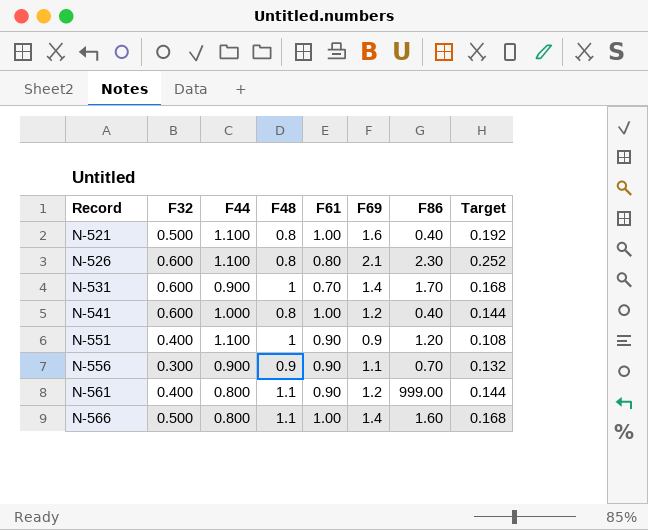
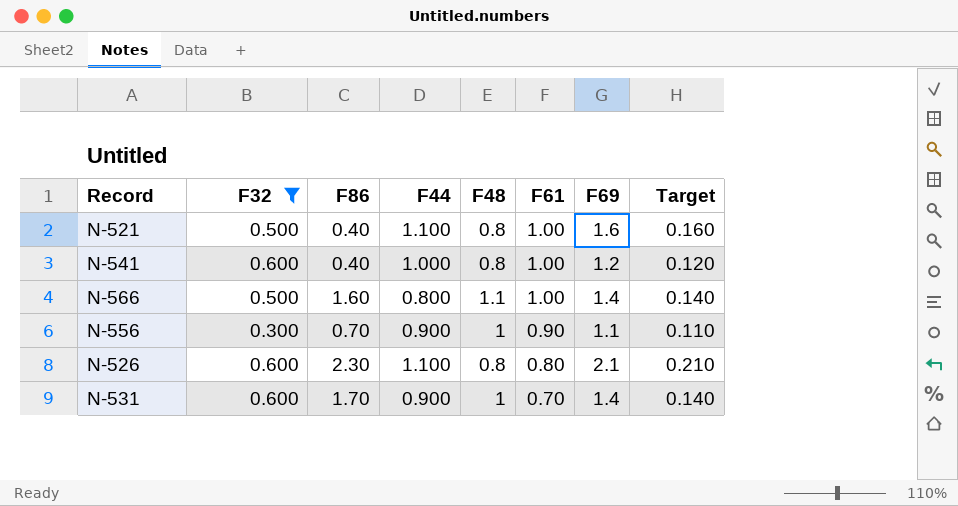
filter: none -> F32 != 0.400
row order: Record ascending -> F61 descending
column F86 | position: 7 -> 3
column Target | formula: [F69] * 0.12 -> [F69] * 0.1
N-556 | F48: 0.9 -> 1

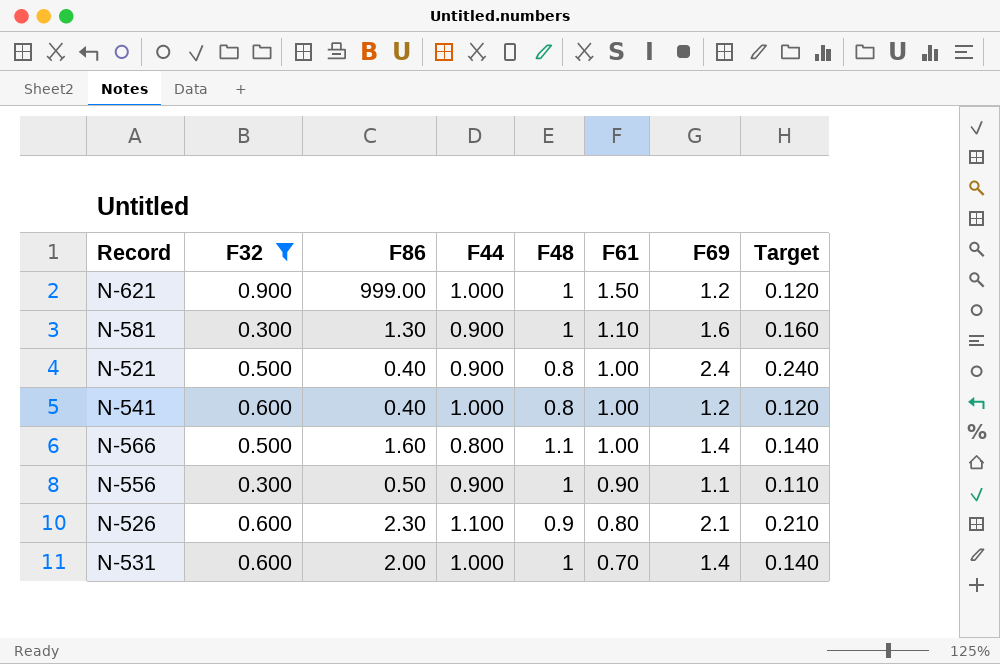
row N-621: none -> 0.900 | 999.00 | 1.000 | 1 | 1.50 | 1.2 | 0.120
row N-581: none -> 0.300 | 1.30 | 0.900 | 1 | 1.10 | 1.6 | 0.160
N-521 | F44: 1.100 -> 0.900
N-521 | F69: 1.6 -> 2.4
N-521 | Target: 0.160 -> 0.240
N-556 | F86: 0.70 -> 0.50
N-526 | F48: 0.8 -> 0.9
N-531 | F86: 1.70 -> 2.00
N-531 | F44: 0.900 -> 1.000

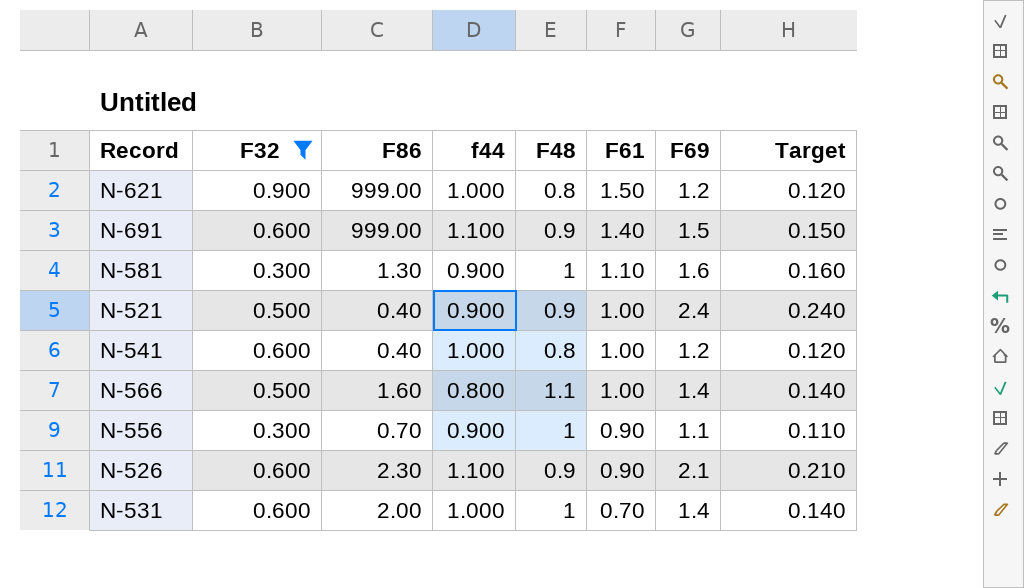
column name: F44 -> f44
N-621 | F48: 1 -> 0.8
row N-691: none -> 0.600 | 999.00 | 1.100 | 0.9 | 1.40 | 1.5 | 0.150
N-521 | F48: 0.8 -> 0.9
N-556 | F86: 0.50 -> 0.70
N-526 | F61: 0.80 -> 0.90

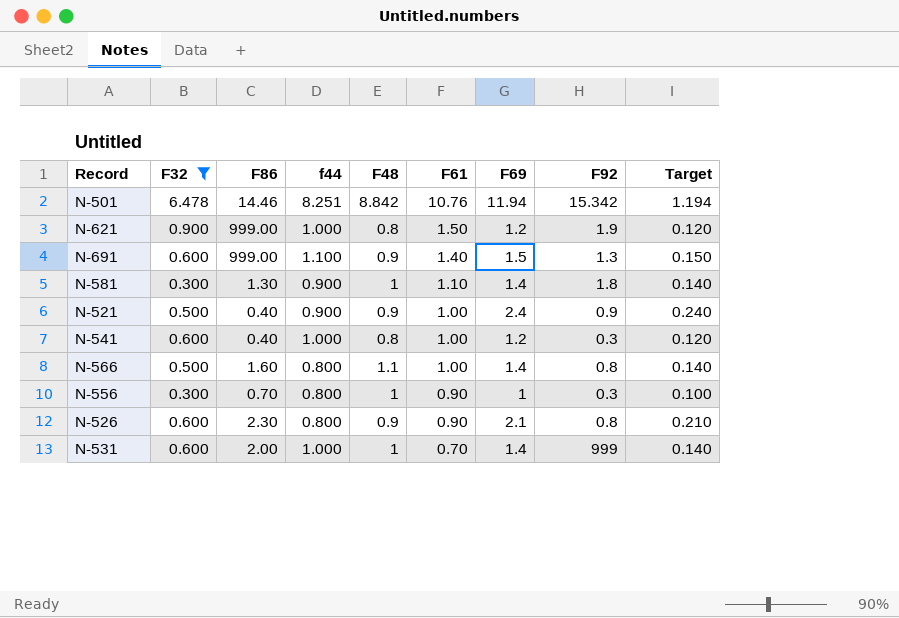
column F92 | position: none -> 8
row N-501: none -> 6.478 | 14.46 | 8.251 | 8.842 | 10.76 | 11.94 | 15.342 | 1.194
N-581 | F69: 1.6 -> 1.4
N-581 | Target: 0.160 -> 0.140
N-556 | f44: 0.900 -> 0.800
N-556 | F69: 1.1 -> 1
N-556 | Target: 0.110 -> 0.100
N-526 | f44: 1.100 -> 0.800

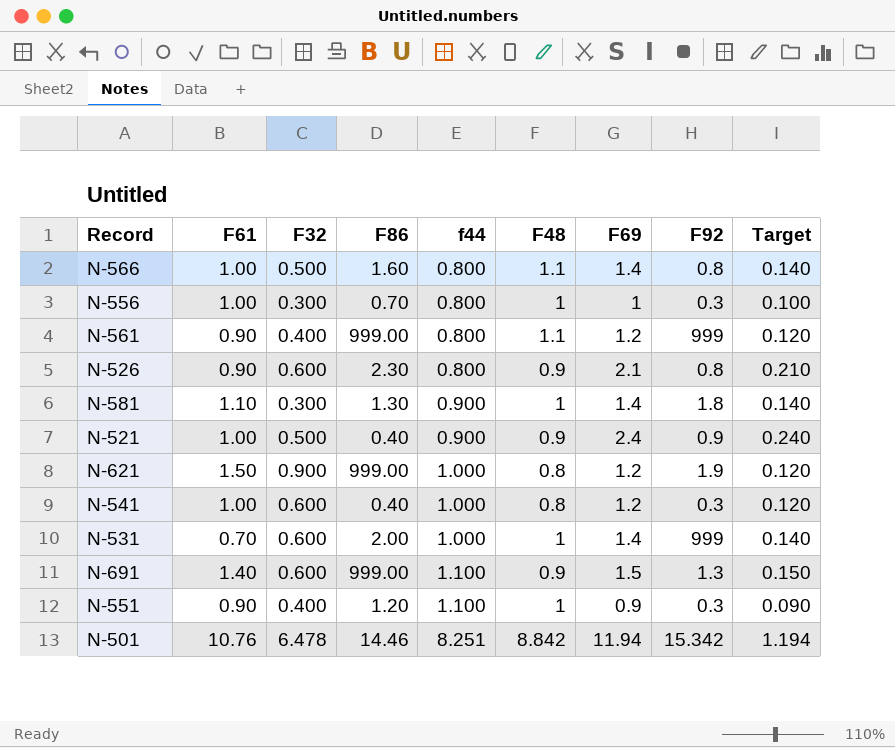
filter: F32 != 0.400 -> none
row order: F61 descending -> f44 ascending
column F61 | position: 6 -> 2
N-556 | F61: 0.90 -> 1.00

